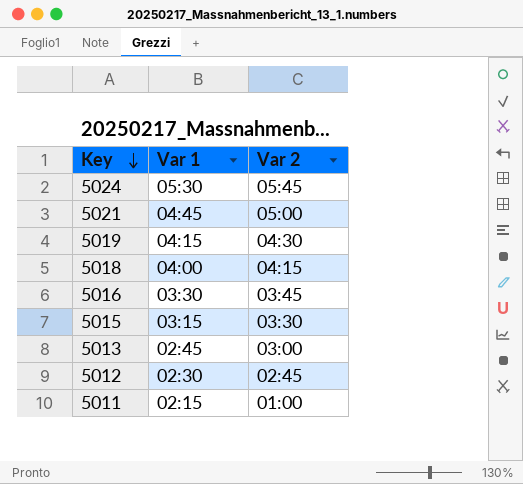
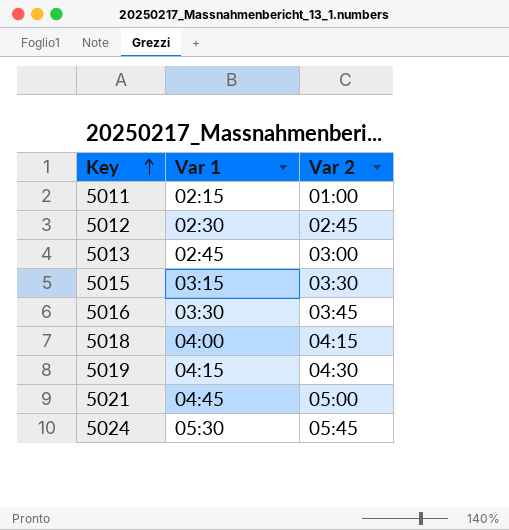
row order: Key descending -> Key ascending

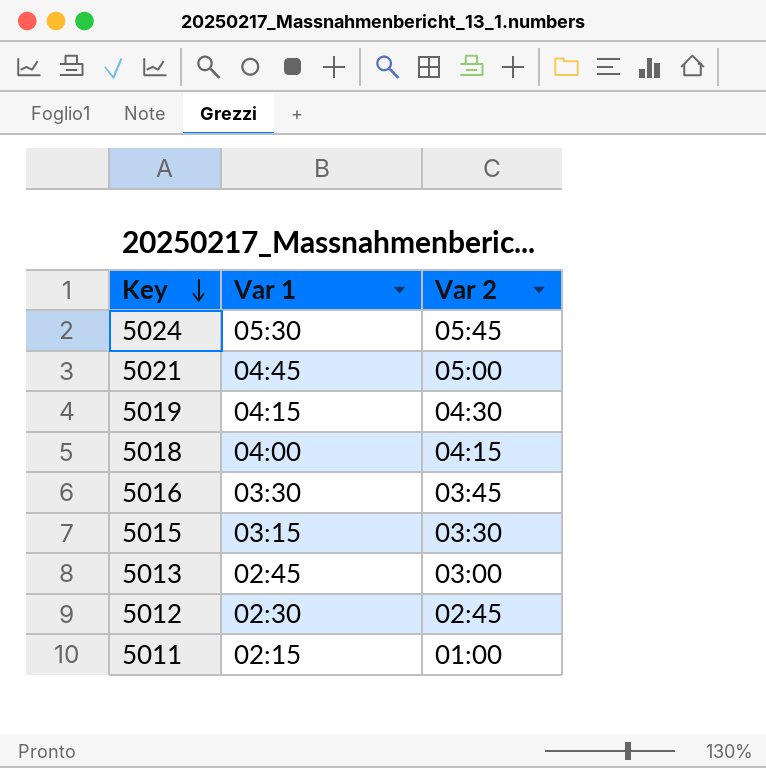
row order: Key ascending -> Key descending

